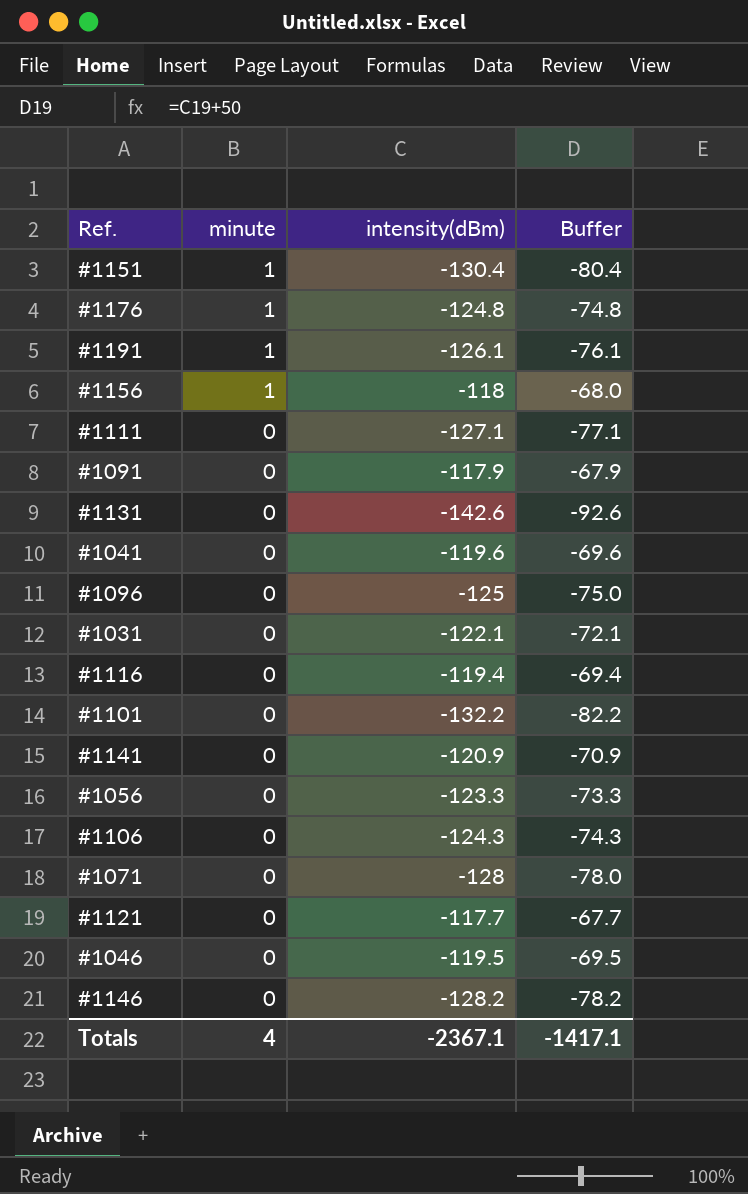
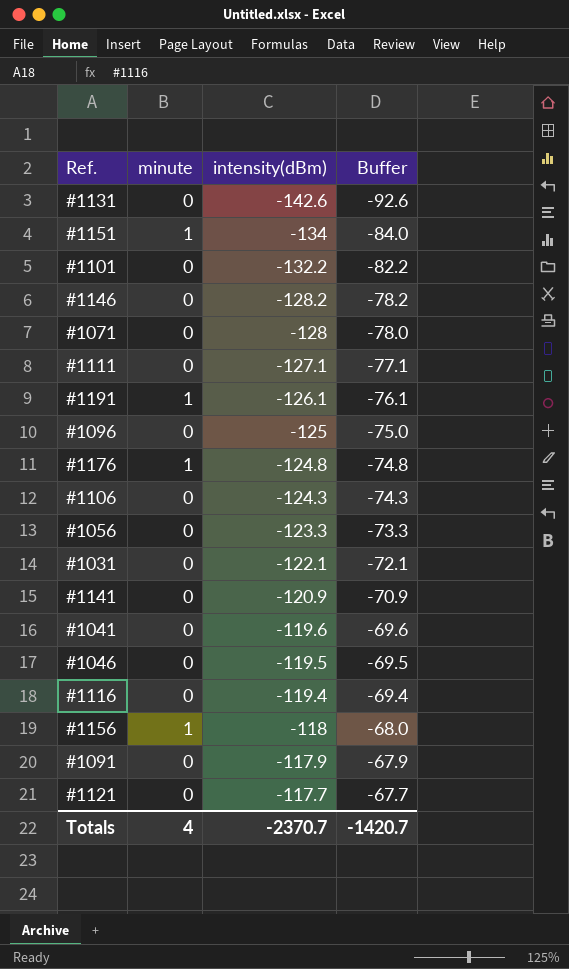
row order: minute descending -> intensity(dBm) ascending
#1151 | intensity(dBm): -130.4 -> -134
#1151 | Buffer: -80.4 -> -84.0
Totals | intensity(dBm): -2367.1 -> -2370.7
Totals | Buffer: -1417.1 -> -1420.7

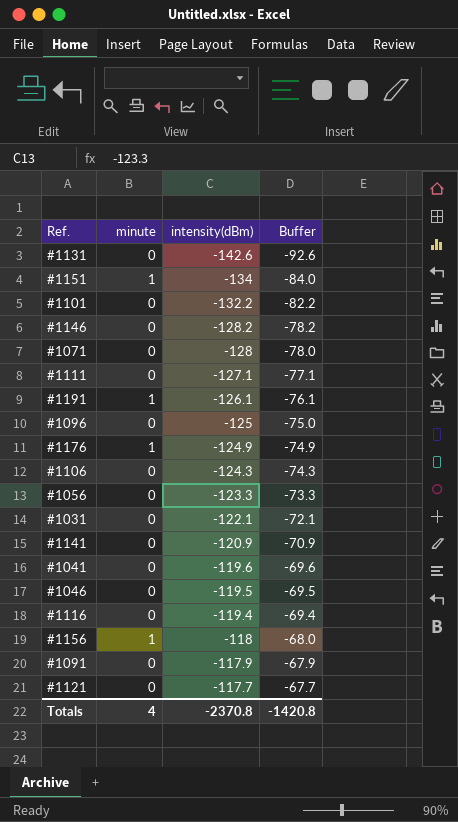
#1176 | intensity(dBm): -124.8 -> -124.9
#1176 | Buffer: -74.8 -> -74.9
Totals | intensity(dBm): -2370.7 -> -2370.8
Totals | Buffer: -1420.7 -> -1420.8

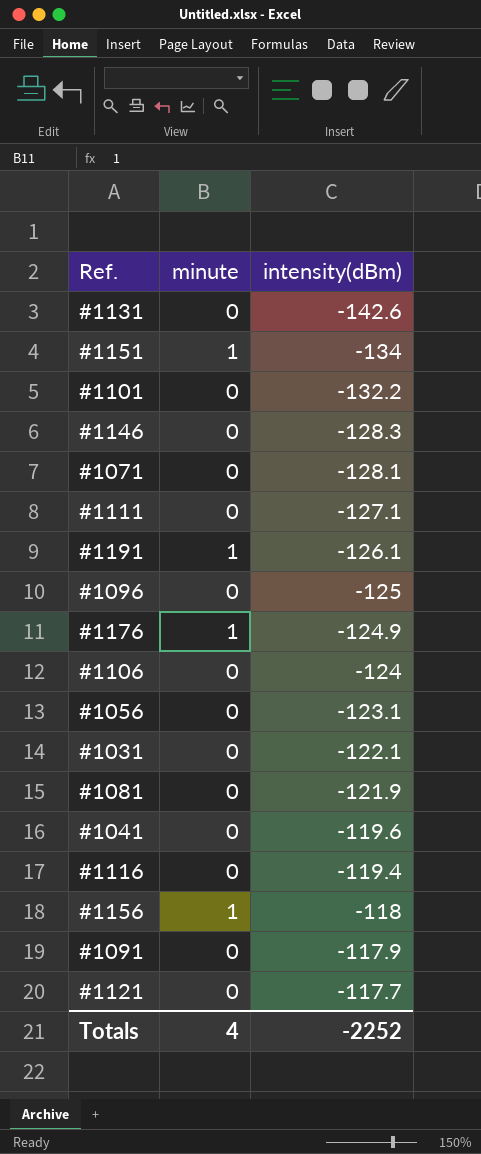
column Buffer | formula: [intensity(dBm)] + 50 -> none
row #1141: 0 | -120.9 | -70.9 -> none
row #1046: 0 | -119.5 | -69.5 -> none
#1146 | intensity(dBm): -128.2 -> -128.3
#1071 | intensity(dBm): -128 -> -128.1
#1106 | intensity(dBm): -124.3 -> -124
#1056 | intensity(dBm): -123.3 -> -123.1
row #1081: none -> 0 | -121.9
Totals | intensity(dBm): -2370.8 -> -2252

